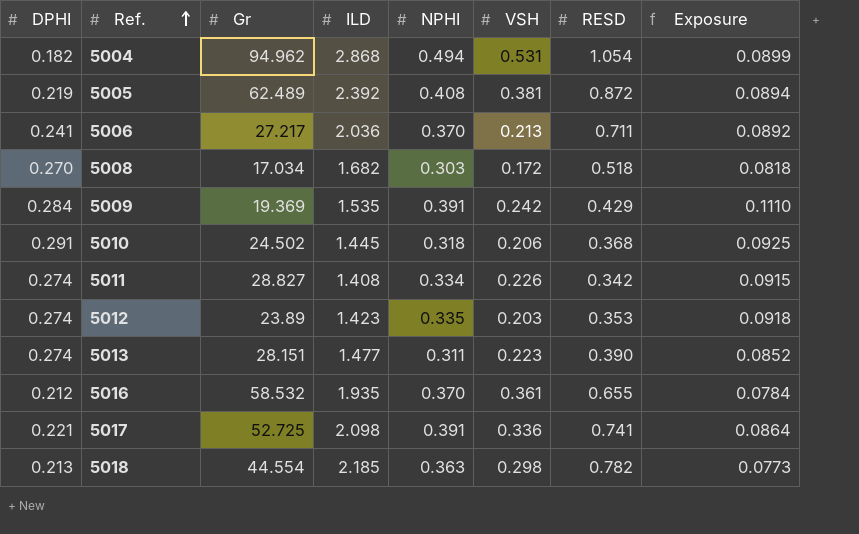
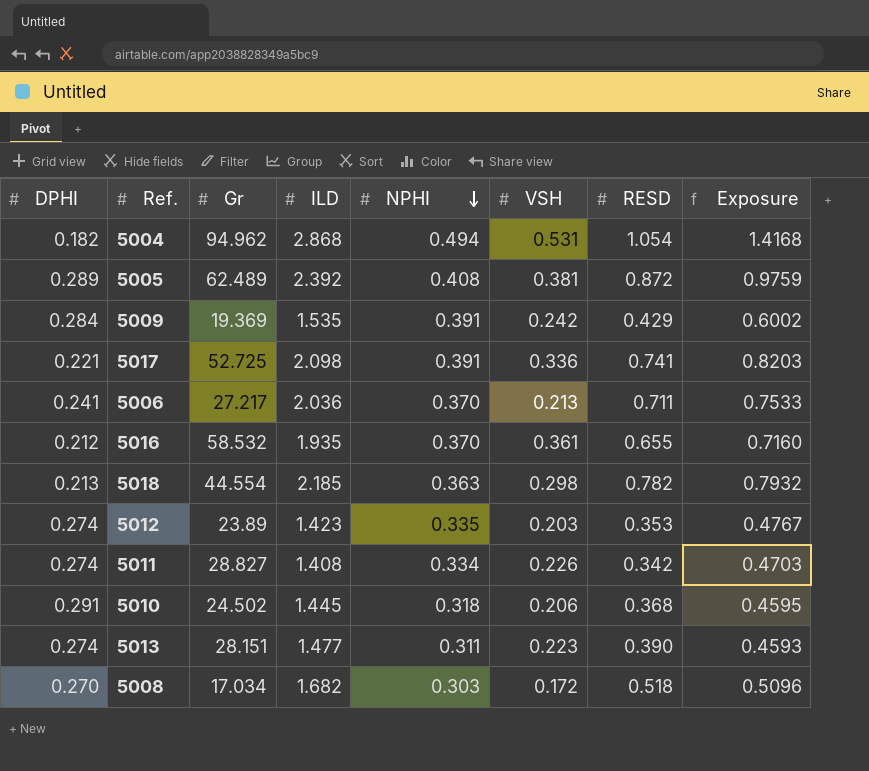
row order: Ref. ascending -> NPHI descending
column Exposure | formula: [DPHI] * [NPHI] -> [ILD] * [NPHI]
5005 | DPHI: 0.219 -> 0.289

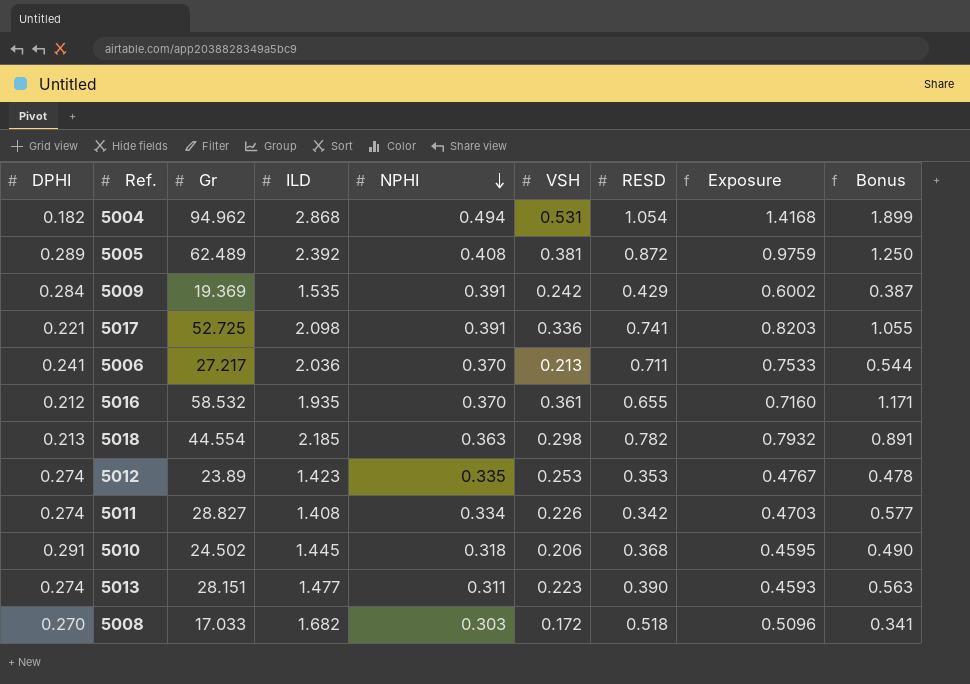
column Bonus | formula: none -> [Gr] * 0.02
5012 | VSH: 0.203 -> 0.253
5008 | Gr: 17.034 -> 17.033

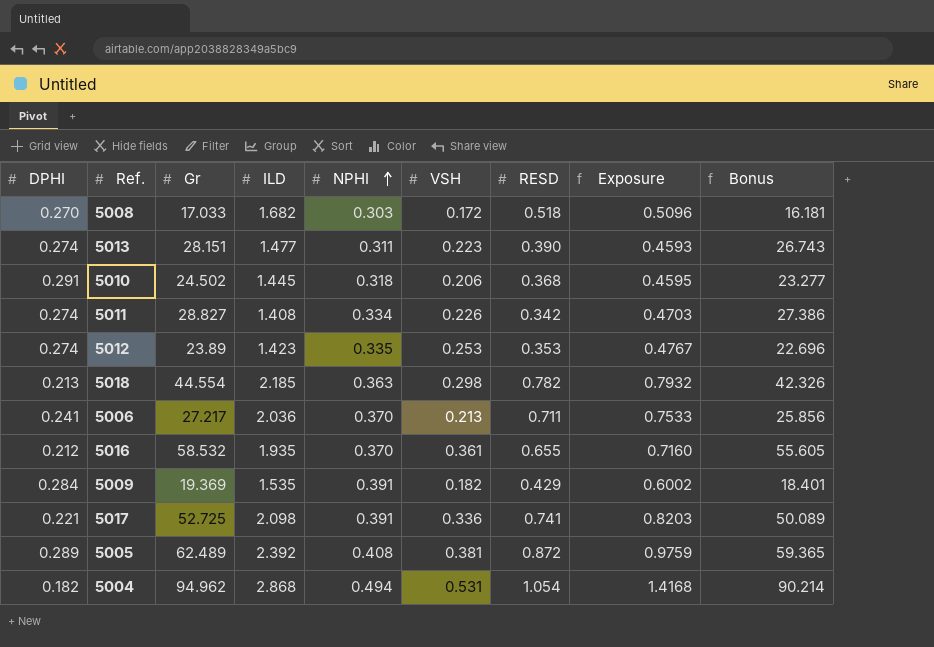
row order: NPHI descending -> NPHI ascending
column Bonus | formula: [Gr] * 0.02 -> [Gr] * 0.95
5009 | VSH: 0.242 -> 0.182

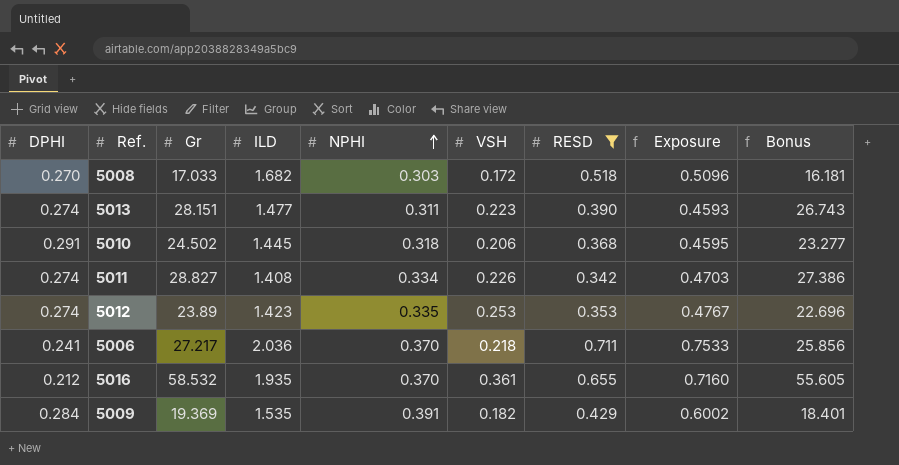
filter: none -> RESD <= 0.711
5006 | VSH: 0.213 -> 0.218

